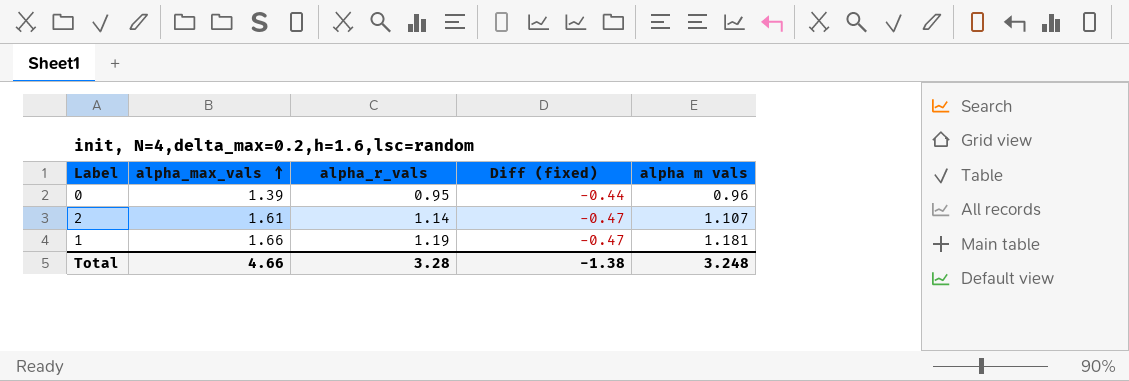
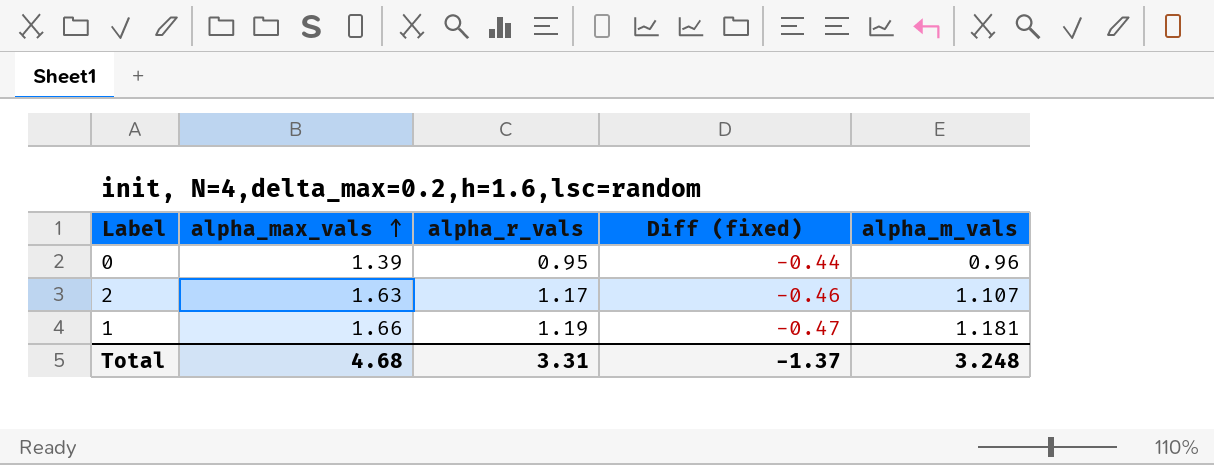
column name: alpha m vals -> alpha_m_vals
2 | alpha_max_vals: 1.61 -> 1.63
2 | alpha_r_vals: 1.14 -> 1.17
2 | Diff (fixed): -0.47 -> -0.46
Total | alpha_max_vals: 4.66 -> 4.68
Total | alpha_r_vals: 3.28 -> 3.31
Total | Diff (fixed): -1.38 -> -1.37

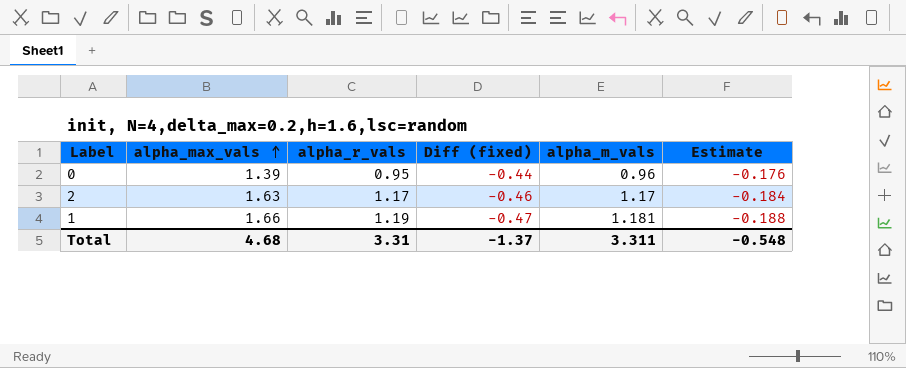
column Estimate | formula: none -> [Diff (fixed)] * 0.4
2 | alpha_m_vals: 1.107 -> 1.17
Total | alpha_m_vals: 3.248 -> 3.311

